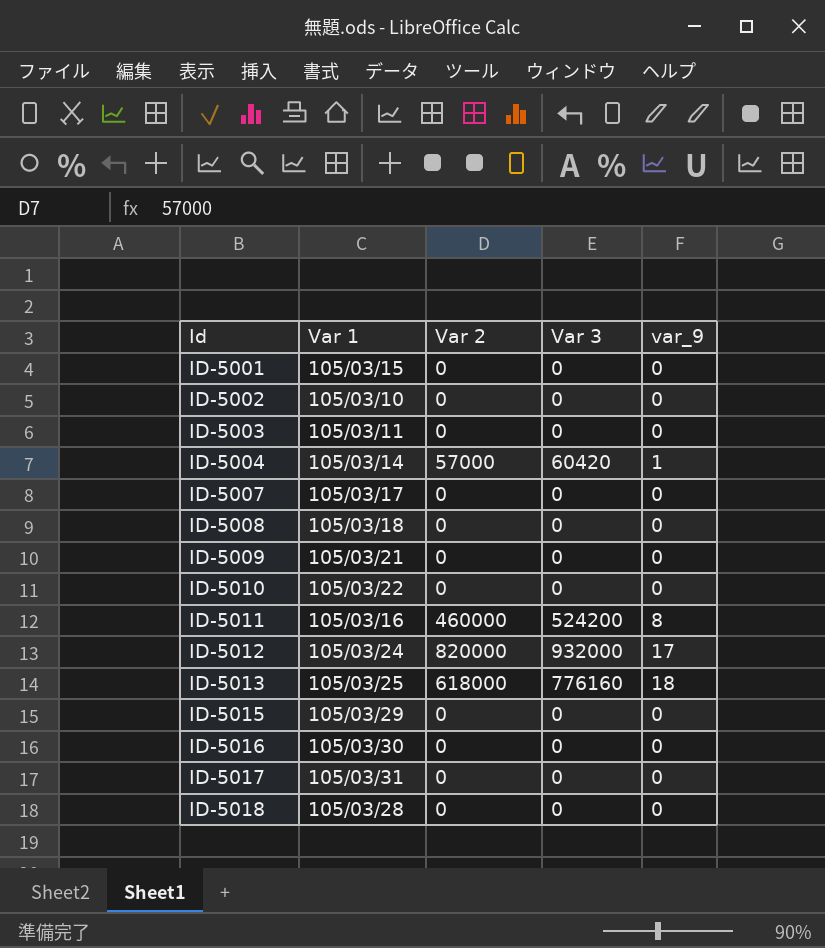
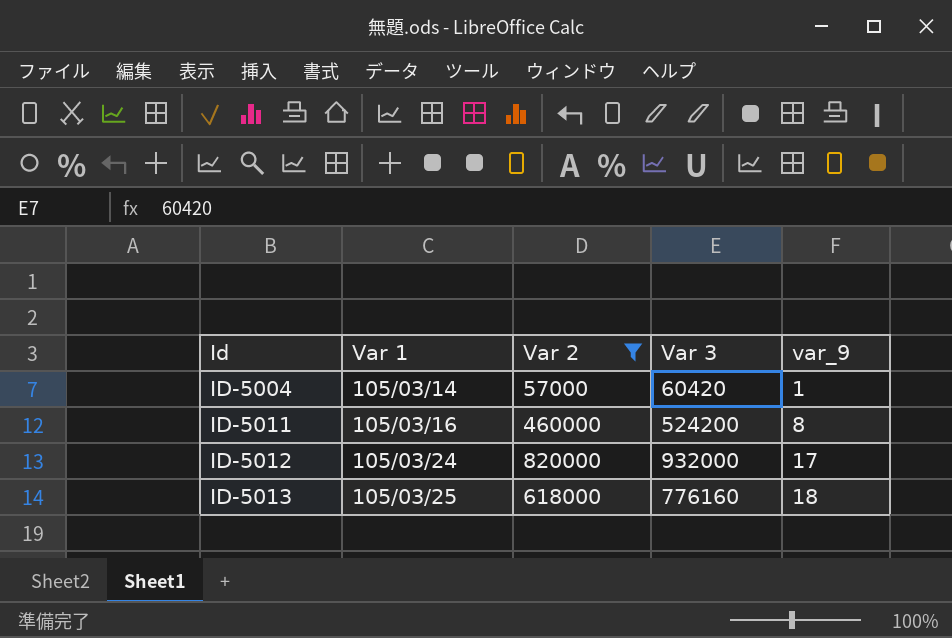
filter: none -> Var 2 != 0

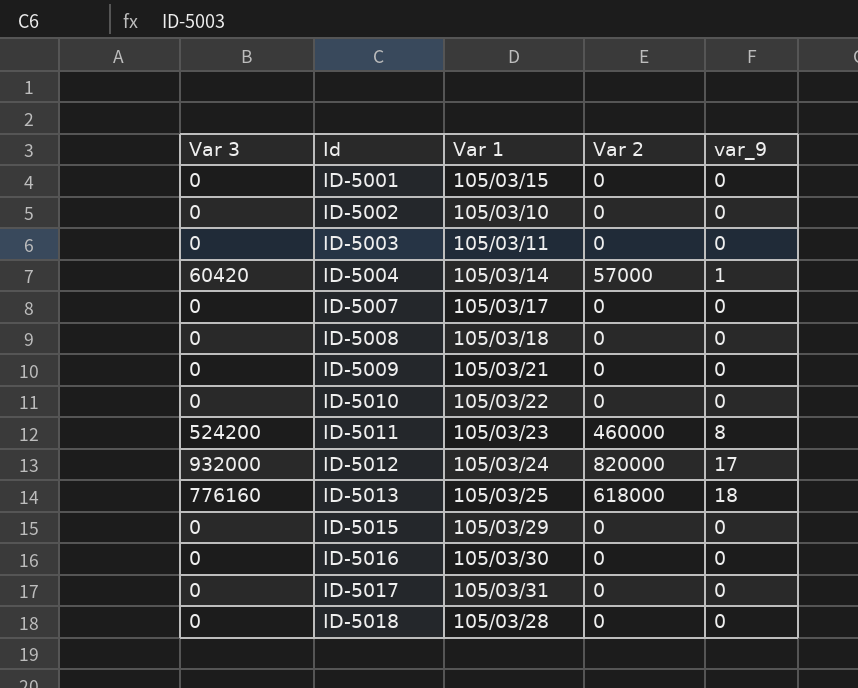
filter: Var 2 != 0 -> none
column Var 3 | position: 4 -> 1
ID-5011 | Var 1: 105/03/16 -> 105/03/23

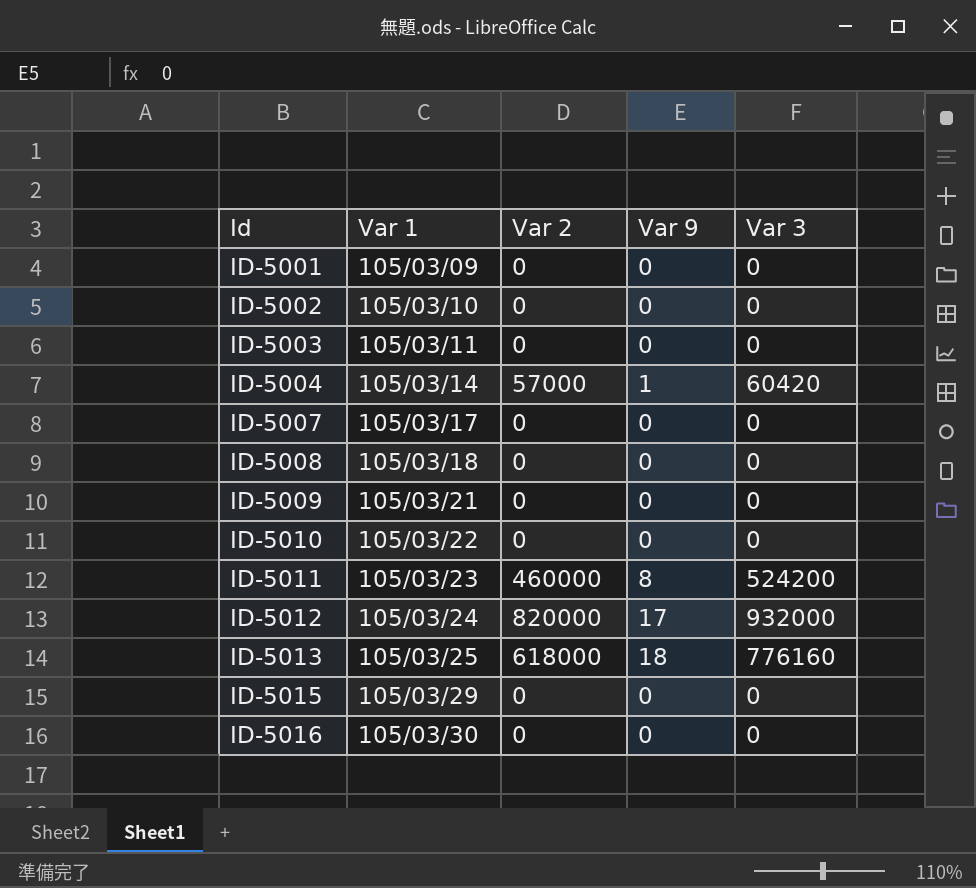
column name: var_9 -> Var 9
column Var 3 | position: 1 -> 5
row ID-5017: 0 | 105/03/31 | 0 | 0 -> none
row ID-5018: 0 | 105/03/28 | 0 | 0 -> none
ID-5001 | Var 1: 105/03/15 -> 105/03/09

